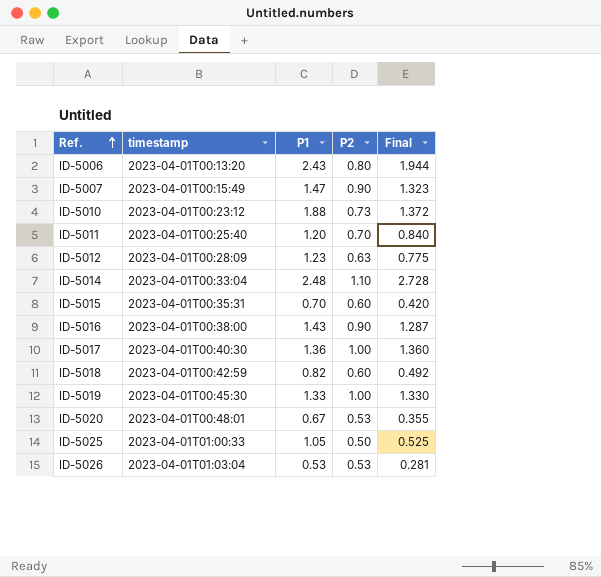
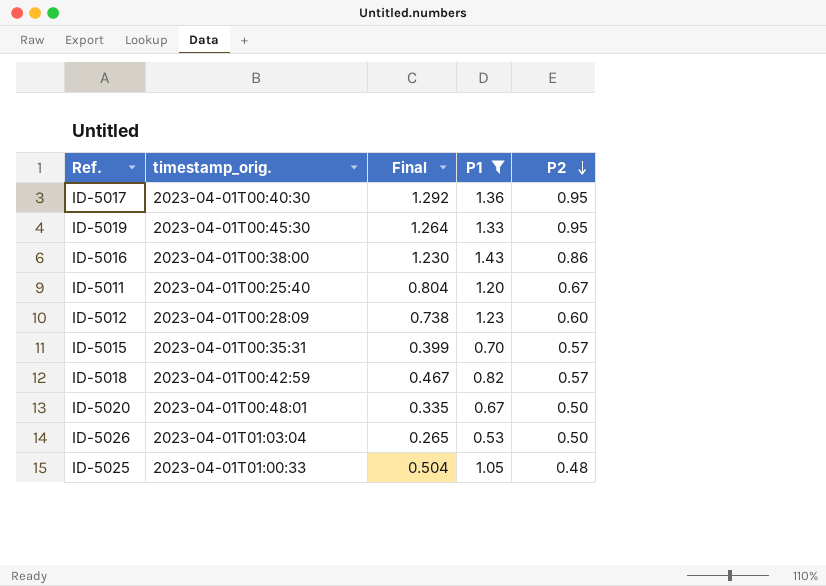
filter: none -> P1 <= 1.43
row order: Ref. ascending -> P2 descending
column name: timestamp -> timestamp_orig.
column Final | position: 5 -> 3
ID-5017 | Final: 1.360 -> 1.292
ID-5017 | P2: 1.00 -> 0.95
ID-5019 | Final: 1.330 -> 1.264
ID-5019 | P2: 1.00 -> 0.95
ID-5016 | Final: 1.287 -> 1.230
ID-5016 | P2: 0.90 -> 0.86
ID-5011 | Final: 0.840 -> 0.804
ID-5011 | P2: 0.70 -> 0.67
ID-5012 | Final: 0.775 -> 0.738
ID-5012 | P2: 0.63 -> 0.60
ID-5015 | Final: 0.420 -> 0.399
ID-5015 | P2: 0.60 -> 0.57
ID-5018 | Final: 0.492 -> 0.467
ID-5018 | P2: 0.60 -> 0.57
ID-5020 | Final: 0.355 -> 0.335
ID-5020 | P2: 0.53 -> 0.50
ID-5026 | Final: 0.281 -> 0.265
ID-5026 | P2: 0.53 -> 0.50
ID-5025 | Final: 0.525 -> 0.504
ID-5025 | P2: 0.50 -> 0.48

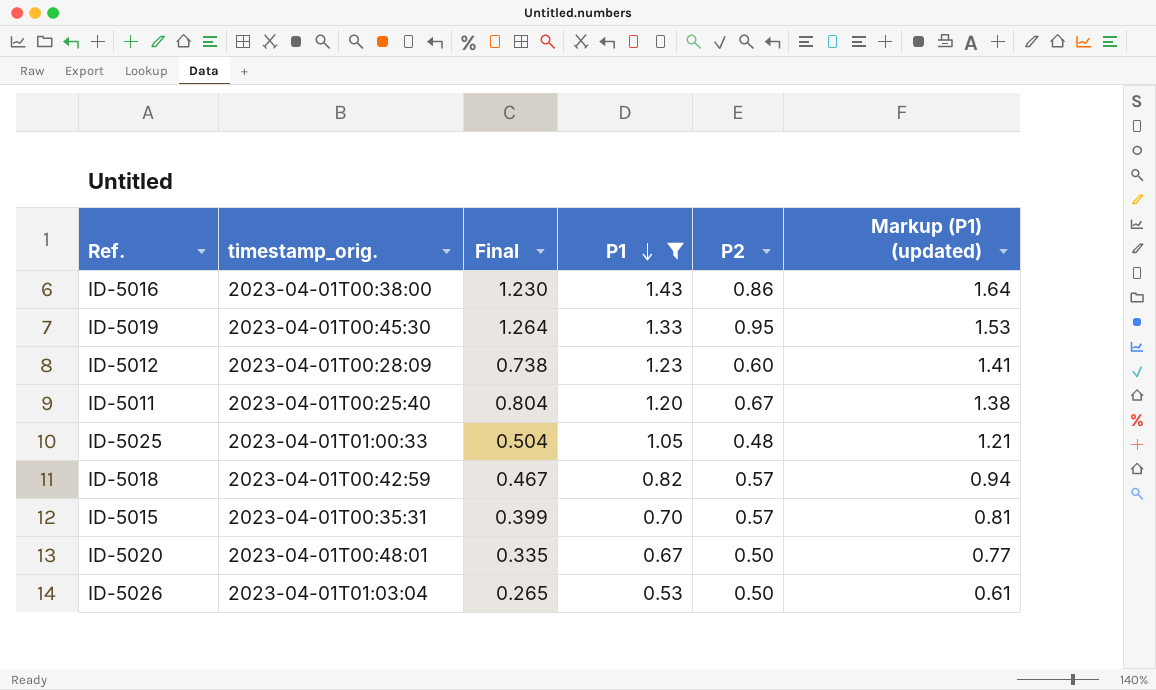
row order: P2 descending -> P1 descending
column Markup (P1) (updated) | formula: none -> [P1] * 1.15
row ID-5017: 2023-04-01T00:40:30 | 1.292 | 1.36 | 0.95 -> none

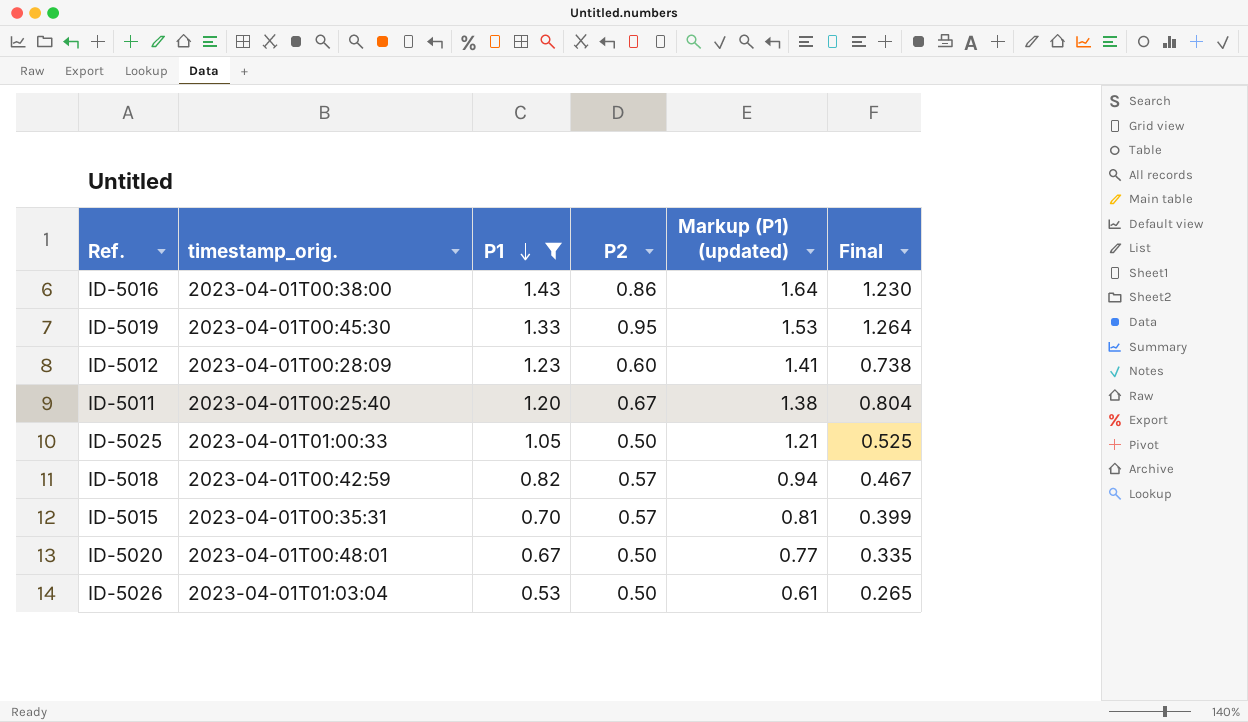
column Final | position: 3 -> 6
ID-5025 | P2: 0.48 -> 0.50
ID-5025 | Final: 0.504 -> 0.525

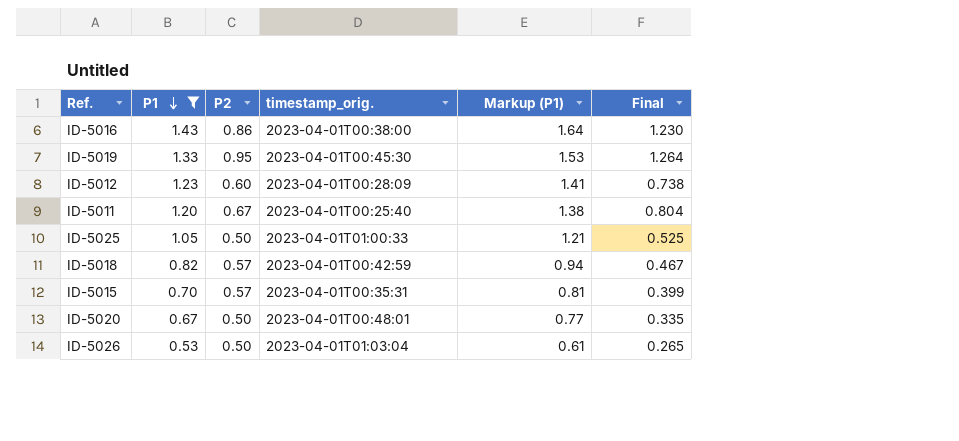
column timestamp_orig. | position: 2 -> 4
column name: Markup (P1) (updated) -> Markup (P1)

